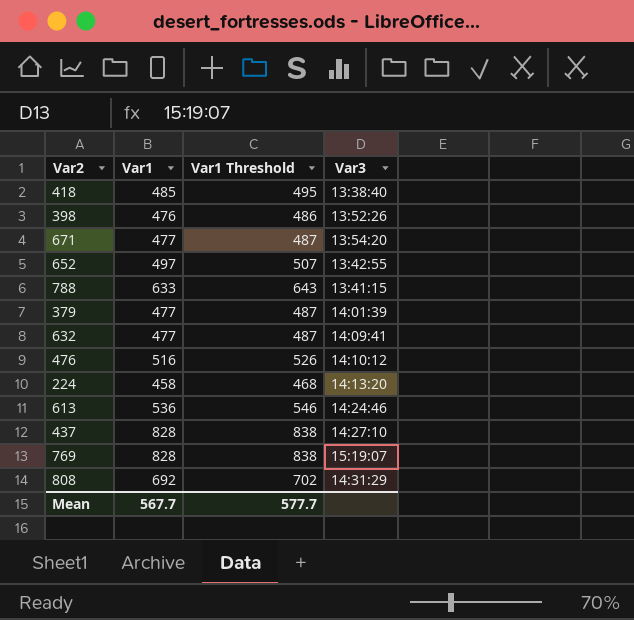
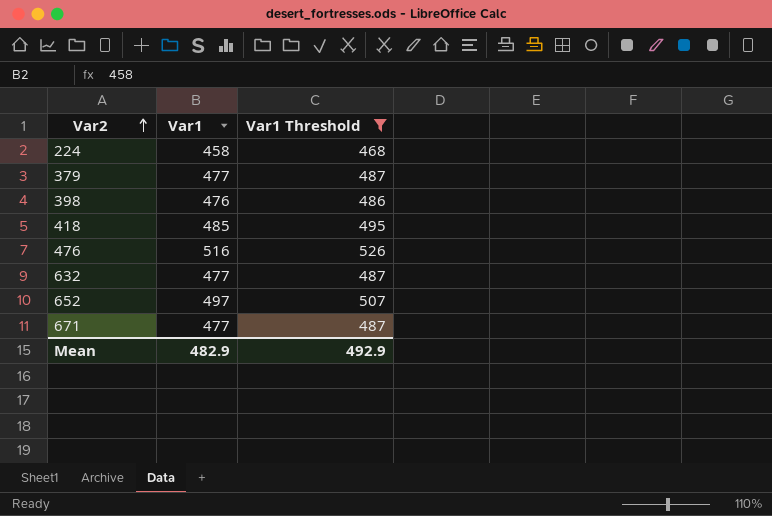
filter: none -> Var1 Threshold <= 526
row order: none -> Var2 ascending
column Var3 | position: 4 -> none
Mean | Var1: 567.7 -> 482.9
Mean | Var1 Threshold: 577.7 -> 492.9

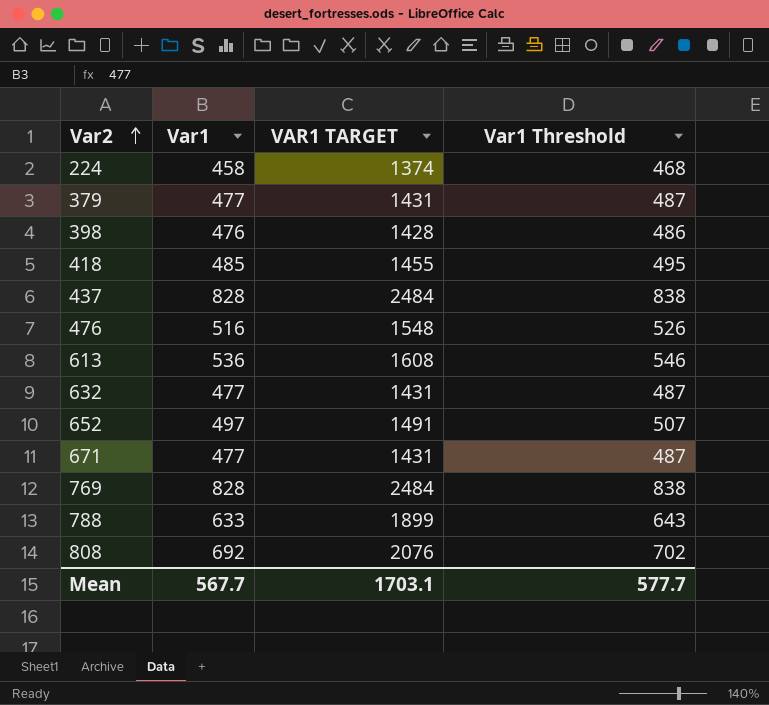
filter: Var1 Threshold <= 526 -> none
column VAR1 TARGET | formula: none -> [Var1] * 3
Mean | Var1: 482.9 -> 567.7
Mean | Var1 Threshold: 492.9 -> 577.7

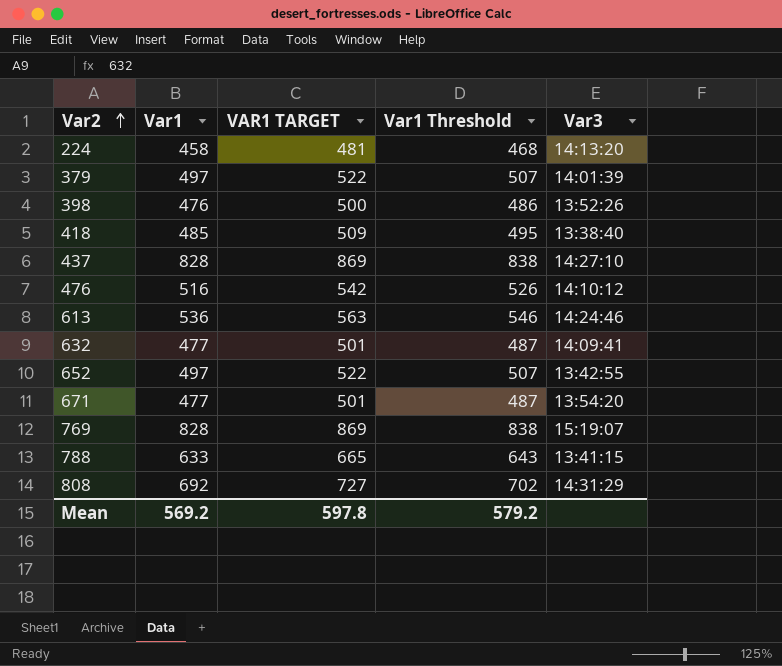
column VAR1 TARGET | formula: [Var1] * 3 -> [Var1] * 1.05
column Var3 | position: none -> 5
379 | Var1: 477 -> 497
379 | Var1 Threshold: 487 -> 507
Mean | Var1: 567.7 -> 569.2
Mean | VAR1 TARGET: 1703.1 -> 597.8
Mean | Var1 Threshold: 577.7 -> 579.2

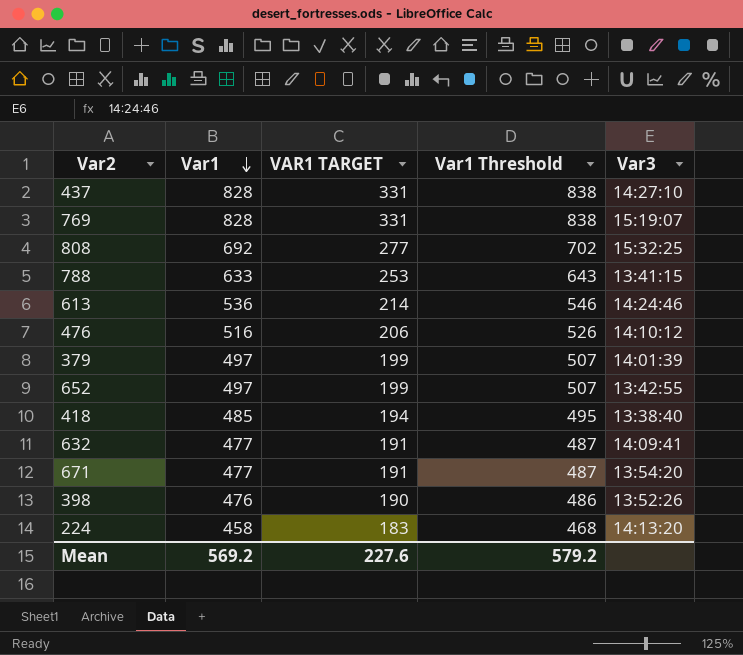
row order: Var2 ascending -> Var1 descending
column VAR1 TARGET | formula: [Var1] * 1.05 -> [Var1] * 0.4
808 | Var3: 14:31:29 -> 15:32:25
Mean | VAR1 TARGET: 597.8 -> 227.6

